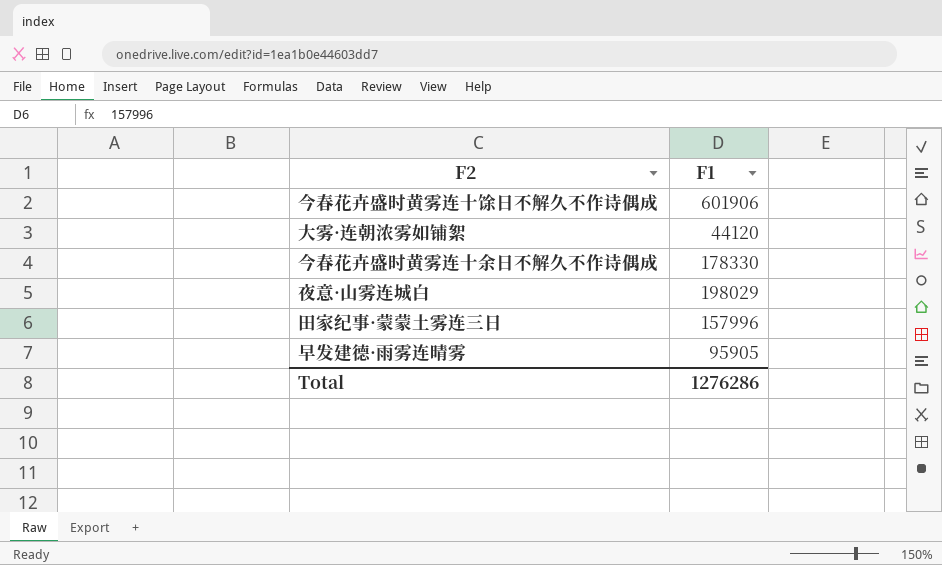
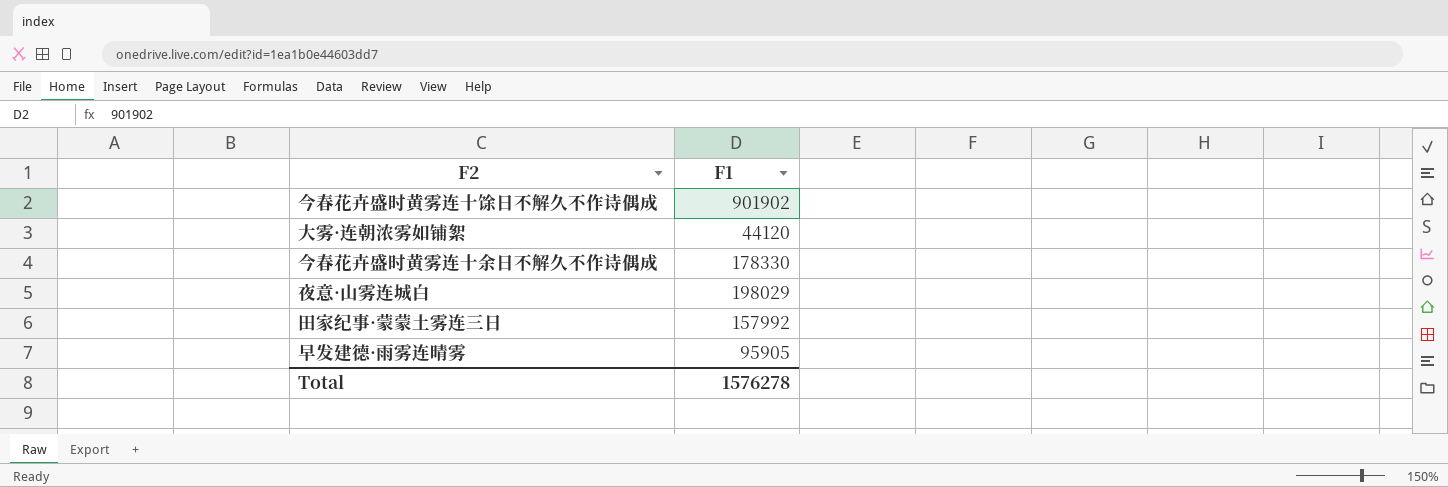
今春花卉盛时黄雾连十馀日不解久不作诗偶成 | F1: 601906 -> 901902
田家纪事·蒙蒙土雾连三日 | F1: 157996 -> 157992
Total | F1: 1276286 -> 1576278

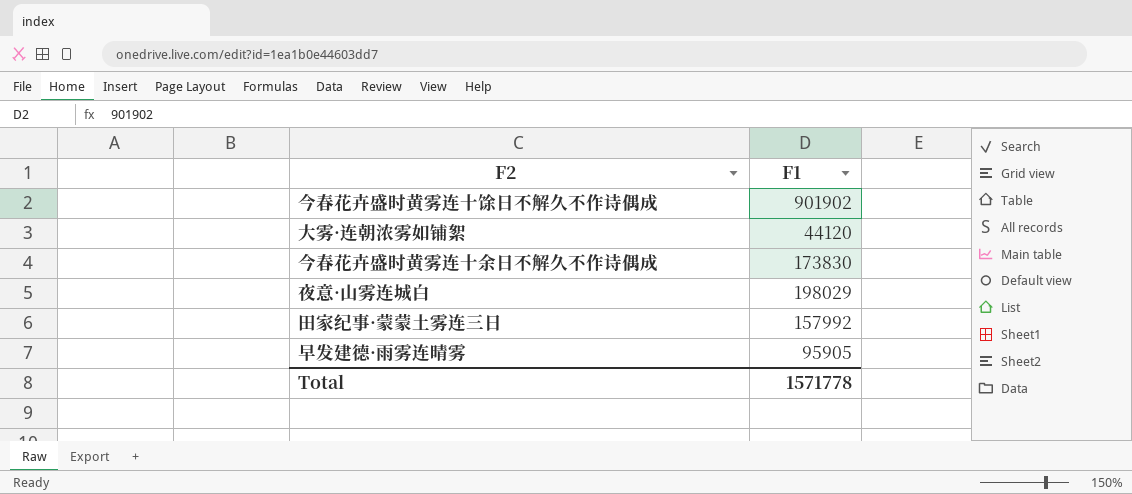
今春花卉盛时黄雾连十余日不解久不作诗偶成 | F1: 178330 -> 173830
Total | F1: 1576278 -> 1571778

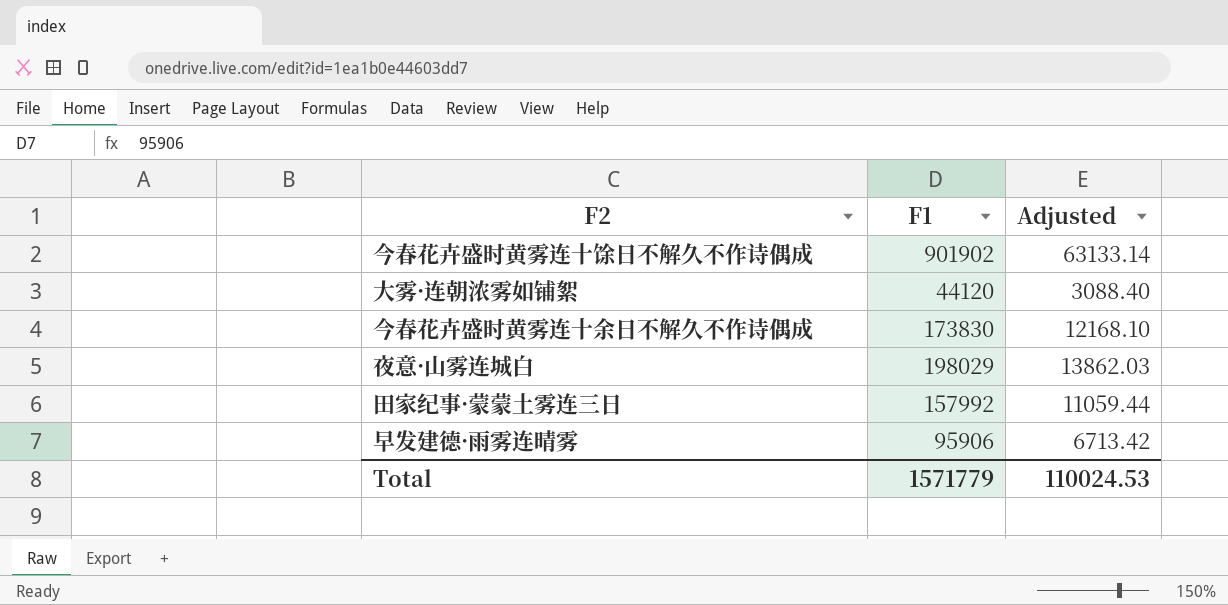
column Adjusted | formula: none -> [F1] * 0.07
早发建德·雨雾连晴雾 | F1: 95905 -> 95906
Total | F1: 1571778 -> 1571779

